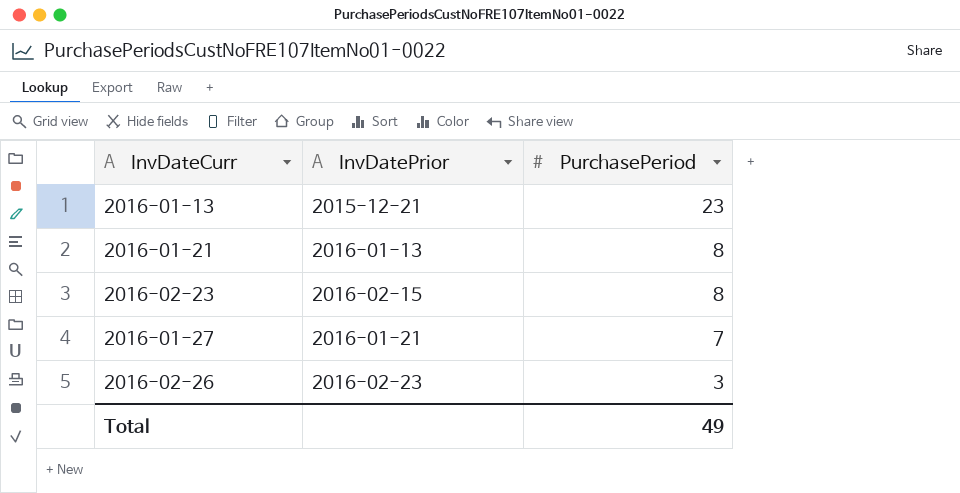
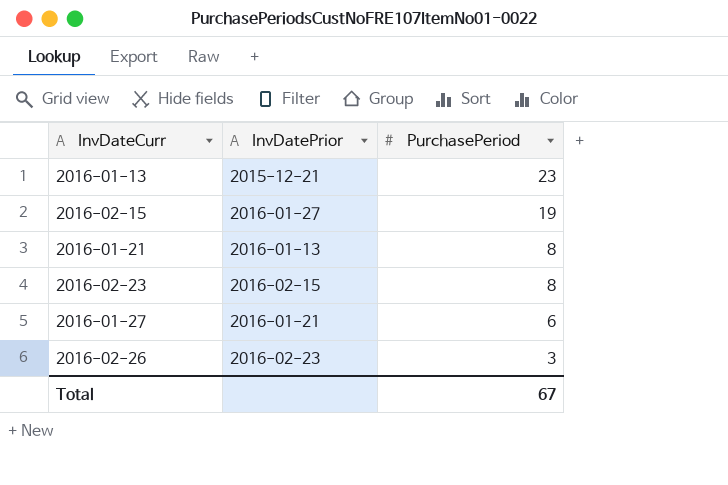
row 2016-02-15: none -> 2016-01-27 | 19
2016-01-27 | PurchasePeriod: 7 -> 6
Total | PurchasePeriod: 49 -> 67

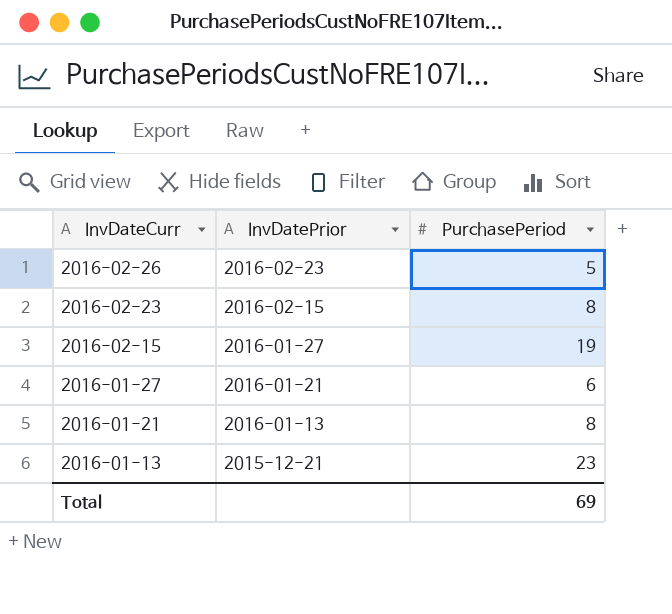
row order: PurchasePeriod descending -> InvDateCurr descending
2016-02-26 | PurchasePeriod: 3 -> 5
Total | PurchasePeriod: 67 -> 69

